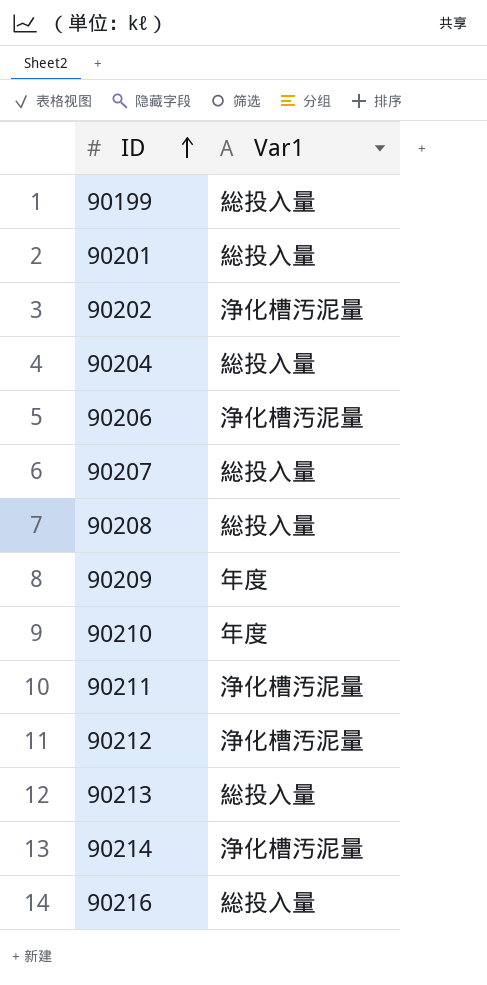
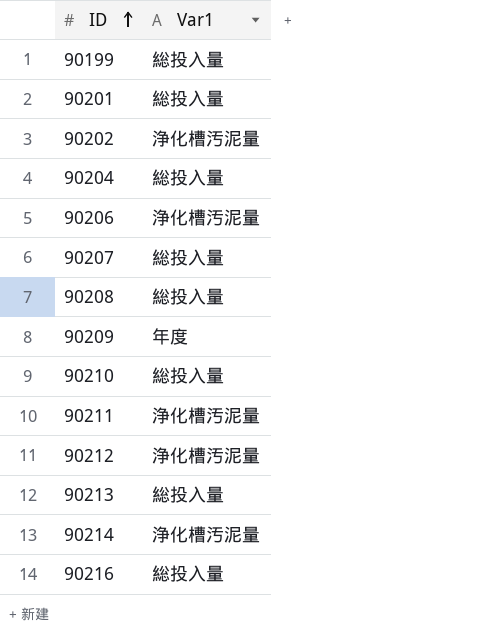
90210 | Var1: 年度 -> 総投入量

